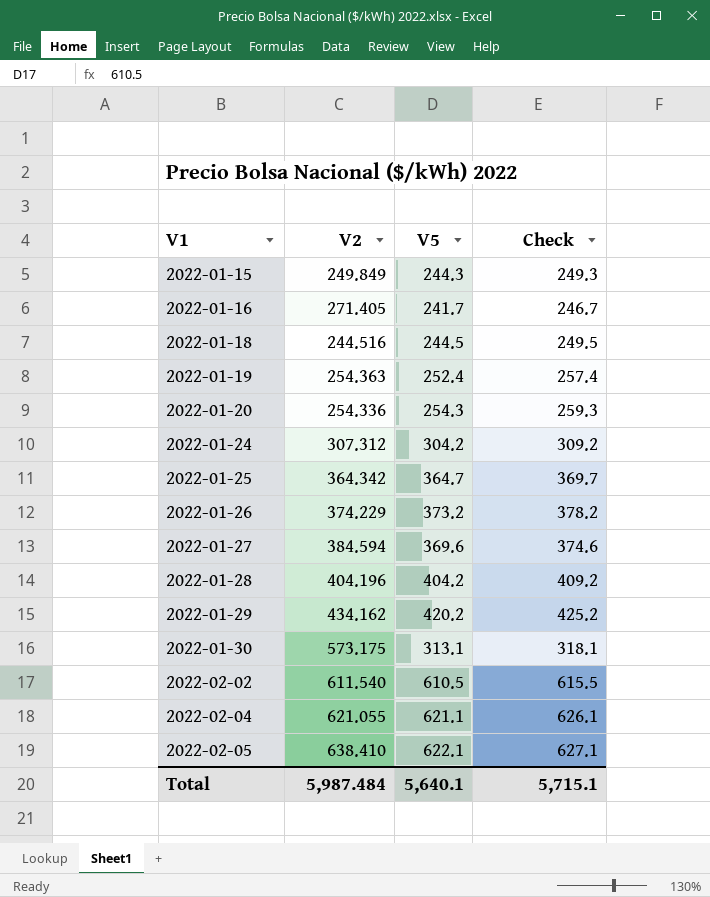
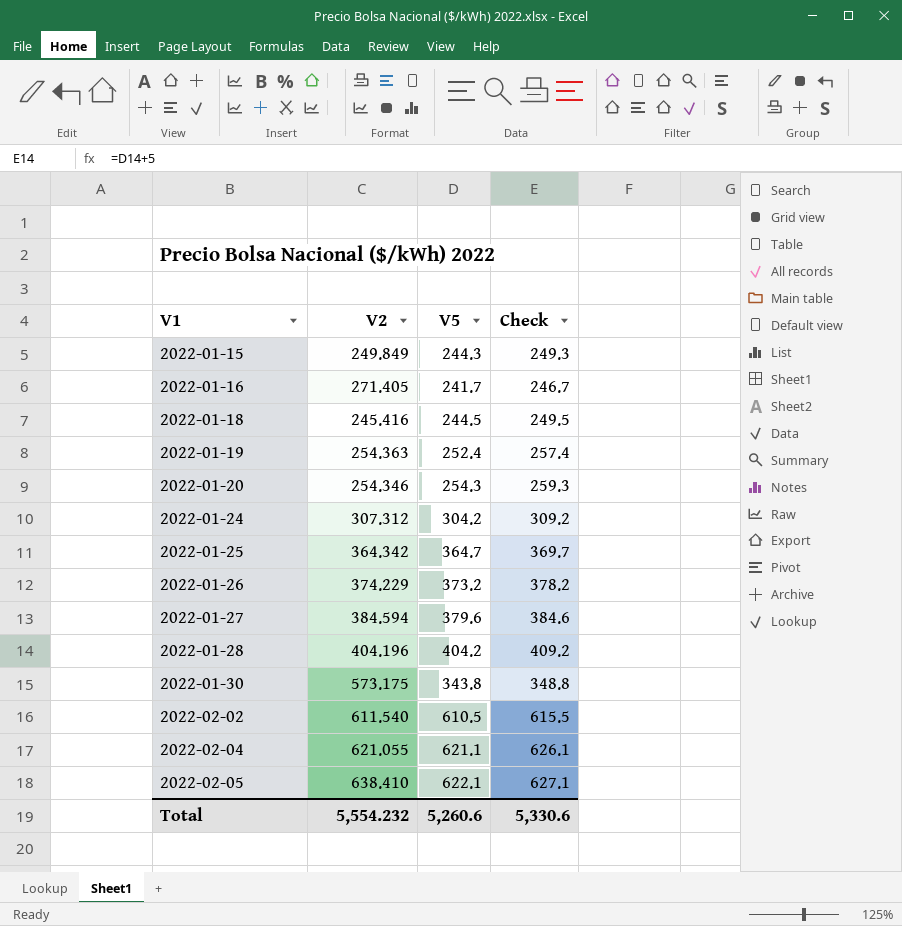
row 2022-01-29: 434.162 | 420.2 | 425.2 -> none
2022-01-18 | V2: 244.516 -> 245.416
2022-01-20 | V2: 254.336 -> 254.346
2022-01-27 | V5: 369.6 -> 379.6
2022-01-27 | Check: 374.6 -> 384.6
2022-01-30 | V5: 313.1 -> 343.8
2022-01-30 | Check: 318.1 -> 348.8
Total | V2: 5,987.484 -> 5,554.232
Total | V5: 5,640.1 -> 5,260.6
Total | Check: 5,715.1 -> 5,330.6

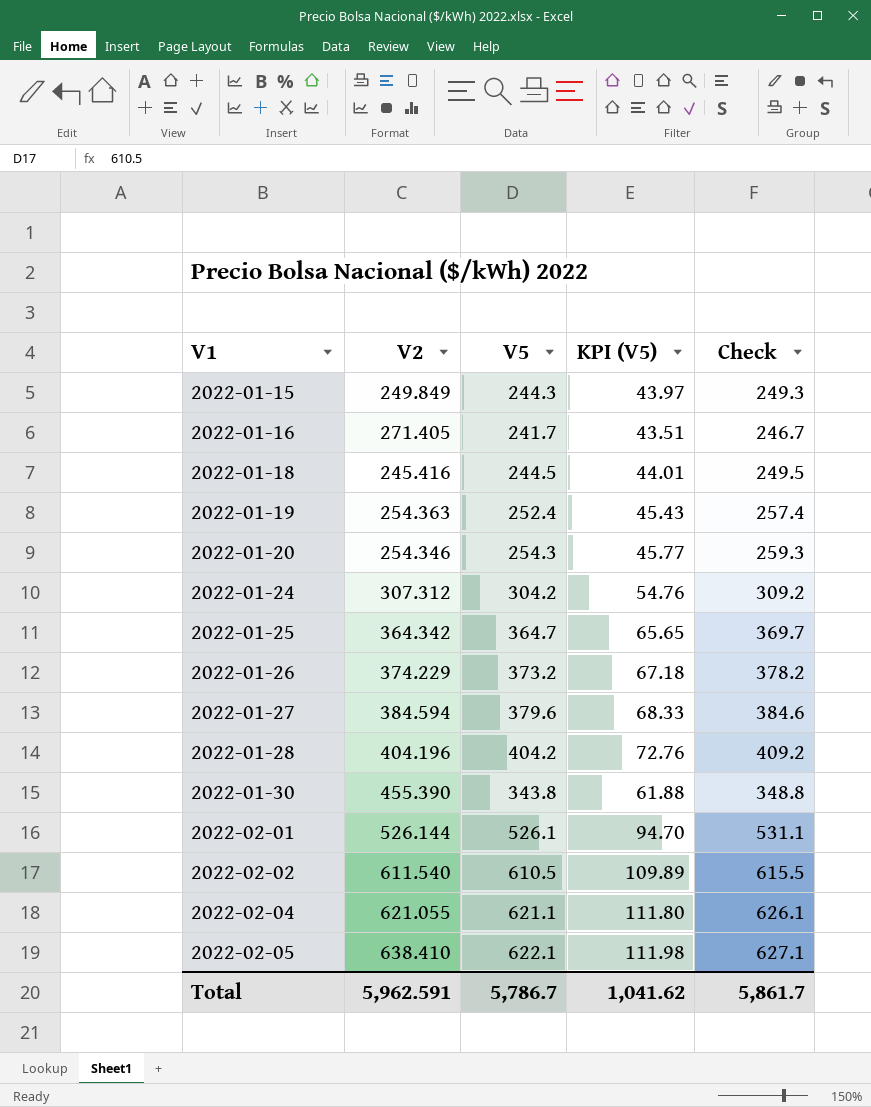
column KPI (V5) | formula: none -> [V5] * 0.18
2022-01-30 | V2: 573.175 -> 455.390
row 2022-02-01: none -> 526.144 | 526.1 | 94.70 | 531.1
Total | V2: 5,554.232 -> 5,962.591
Total | V5: 5,260.6 -> 5,786.7
Total | Check: 5,330.6 -> 5,861.7

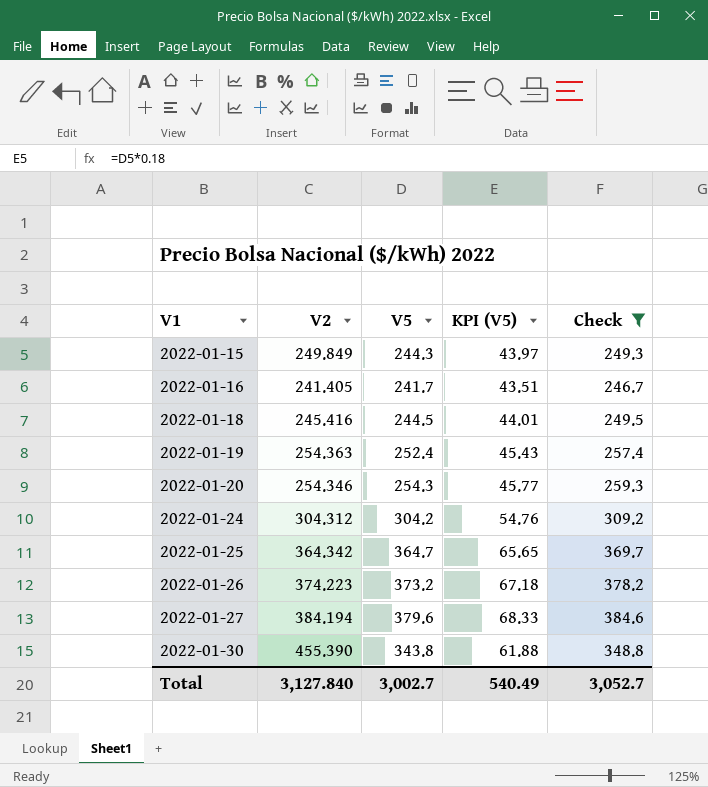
filter: none -> Check <= 384.6
2022-01-16 | V2: 271.405 -> 241.405
2022-01-24 | V2: 307.312 -> 304.312
2022-01-26 | V2: 374.229 -> 374.223
2022-01-27 | V2: 384.594 -> 384.194
Total | V2: 5,962.591 -> 3,127.840
Total | V5: 5,786.7 -> 3,002.7
Total | KPI (V5): 1,041.62 -> 540.49
Total | Check: 5,861.7 -> 3,052.7

